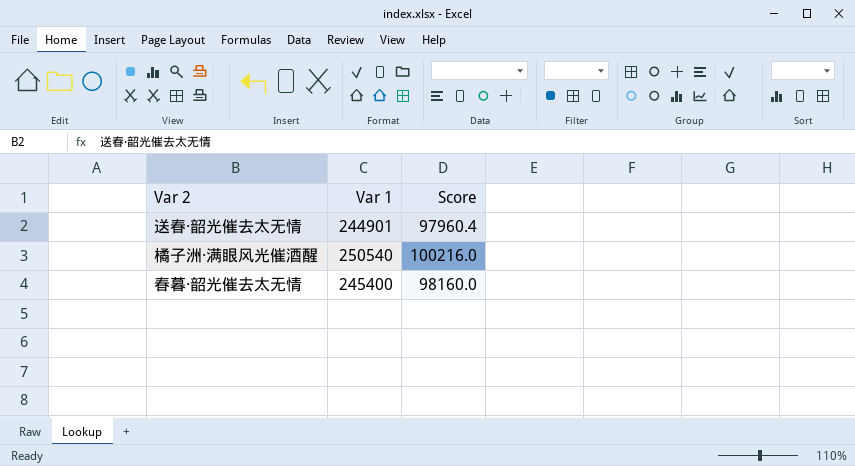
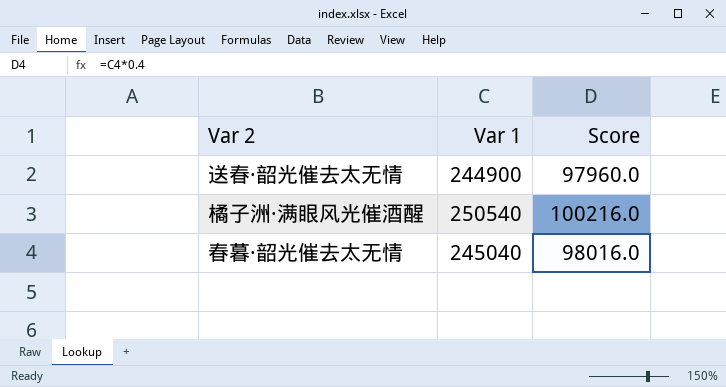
送春·韶光催去太无情 | Var 1: 244901 -> 244900
送春·韶光催去太无情 | Score: 97960.4 -> 97960.0
春暮·韶光催去太无情 | Var 1: 245400 -> 245040
春暮·韶光催去太无情 | Score: 98160.0 -> 98016.0

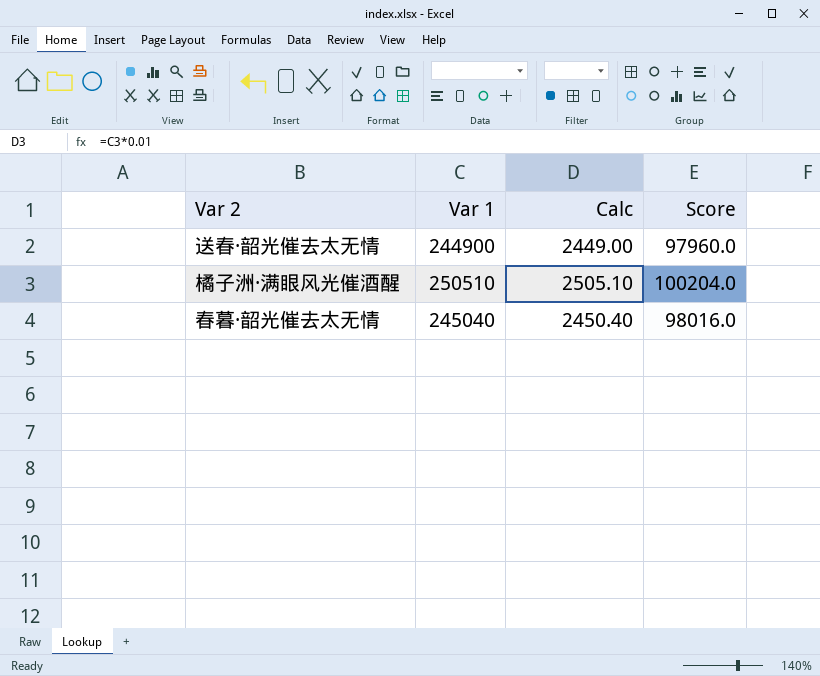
column Calc | formula: none -> [Var 1] * 0.01
橘子洲·满眼风光催酒醒 | Var 1: 250540 -> 250510
橘子洲·满眼风光催酒醒 | Score: 100216.0 -> 100204.0

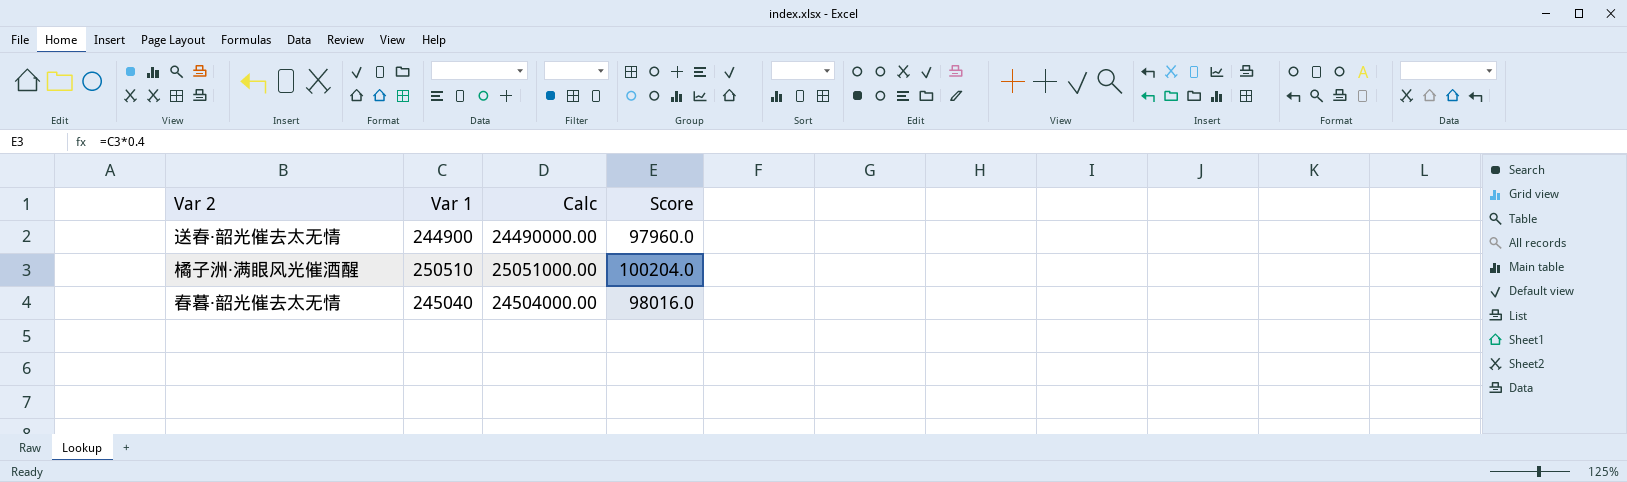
column Calc | formula: [Var 1] * 0.01 -> [Var 1] * 100

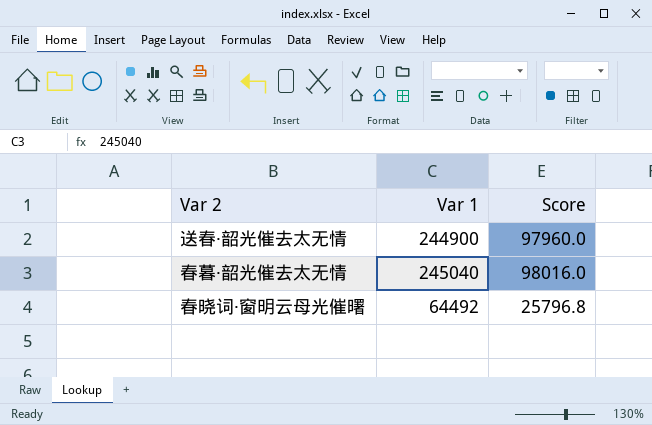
column Calc | formula: [Var 1] * 100 -> none
row 橘子洲·满眼风光催酒醒: 250510 | 25051000.00 | 100204.0 -> none
row 春晓词·窗明云母光催曙: none -> 64492 | 25796.8

